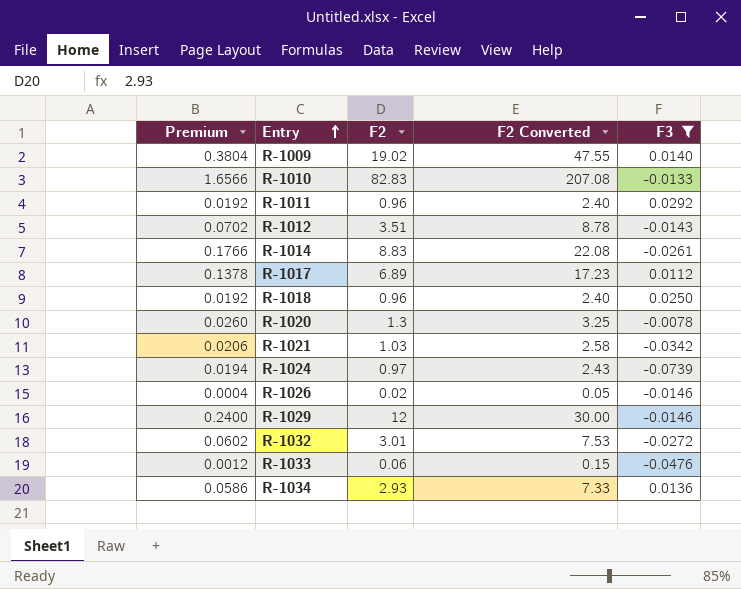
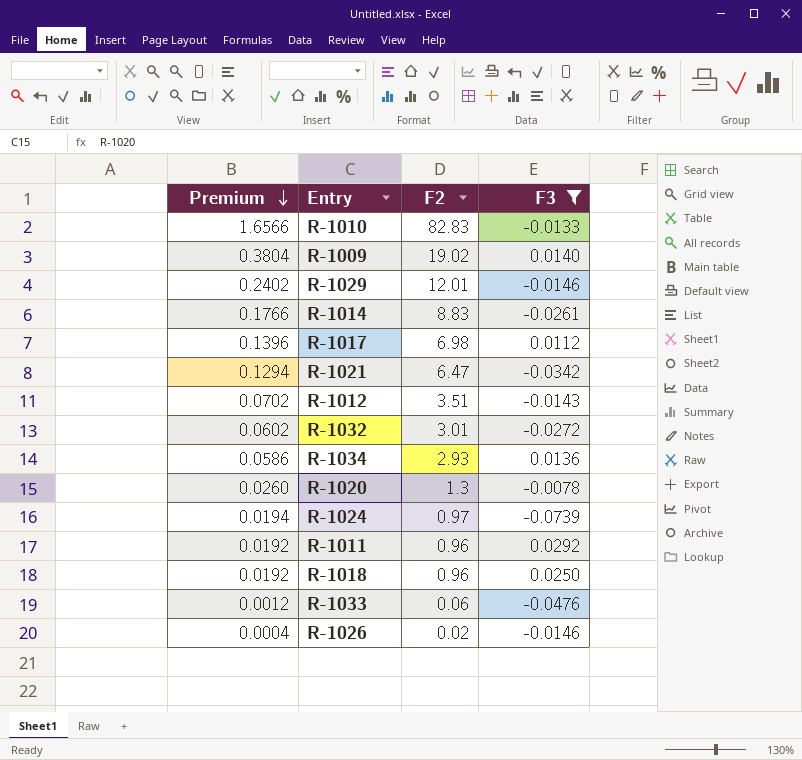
row order: Entry ascending -> Premium descending
column F2 Converted | formula: [F2] * 2.5 -> none
R-1029 | Premium: 0.2400 -> 0.2402
R-1029 | F2: 12 -> 12.01
R-1017 | Premium: 0.1378 -> 0.1396
R-1017 | F2: 6.89 -> 6.98
R-1021 | Premium: 0.0206 -> 0.1294
R-1021 | F2: 1.03 -> 6.47

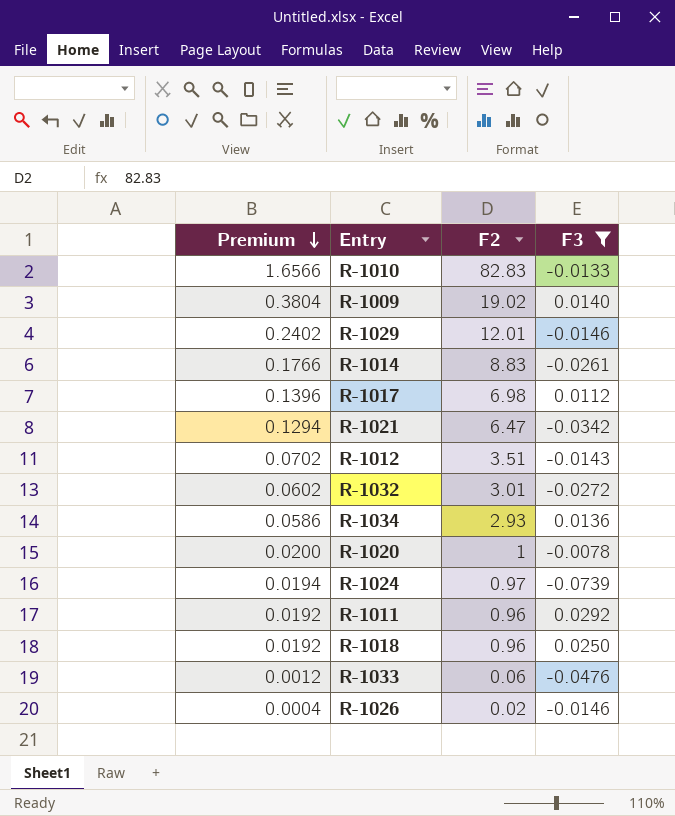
R-1020 | Premium: 0.0260 -> 0.0200
R-1020 | F2: 1.3 -> 1

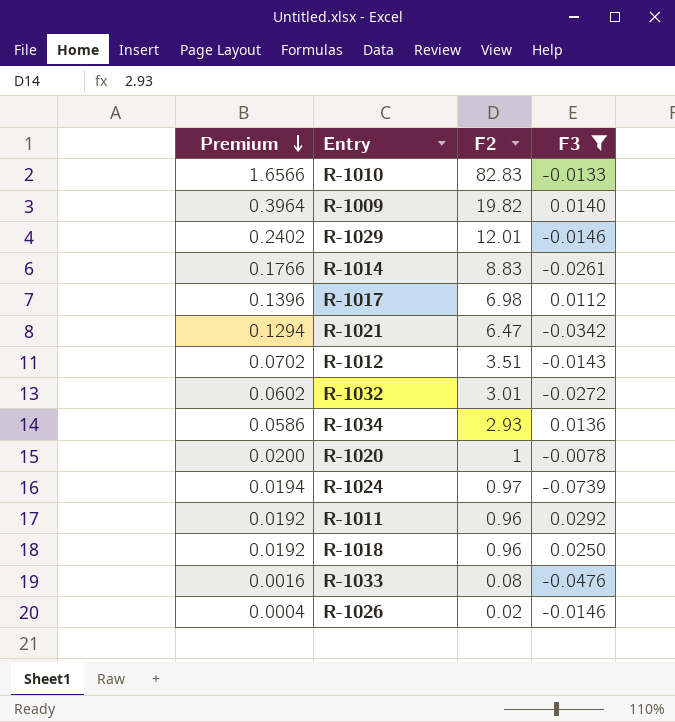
R-1009 | Premium: 0.3804 -> 0.3964
R-1009 | F2: 19.02 -> 19.82
R-1033 | Premium: 0.0012 -> 0.0016
R-1033 | F2: 0.06 -> 0.08

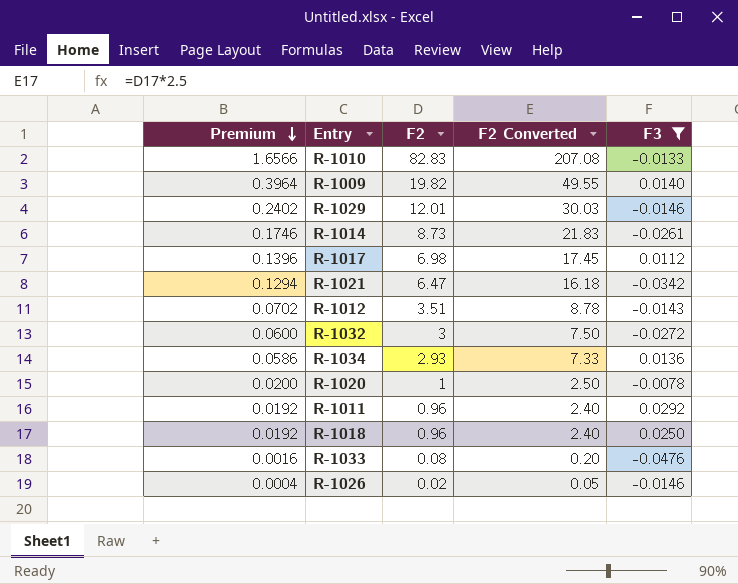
column F2 Converted | formula: none -> [F2] * 2.5
row R-1024: 0.0194 | 0.97 | -0.0739 -> none
R-1014 | Premium: 0.1766 -> 0.1746
R-1014 | F2: 8.83 -> 8.73
R-1032 | Premium: 0.0602 -> 0.0600
R-1032 | F2: 3.01 -> 3

